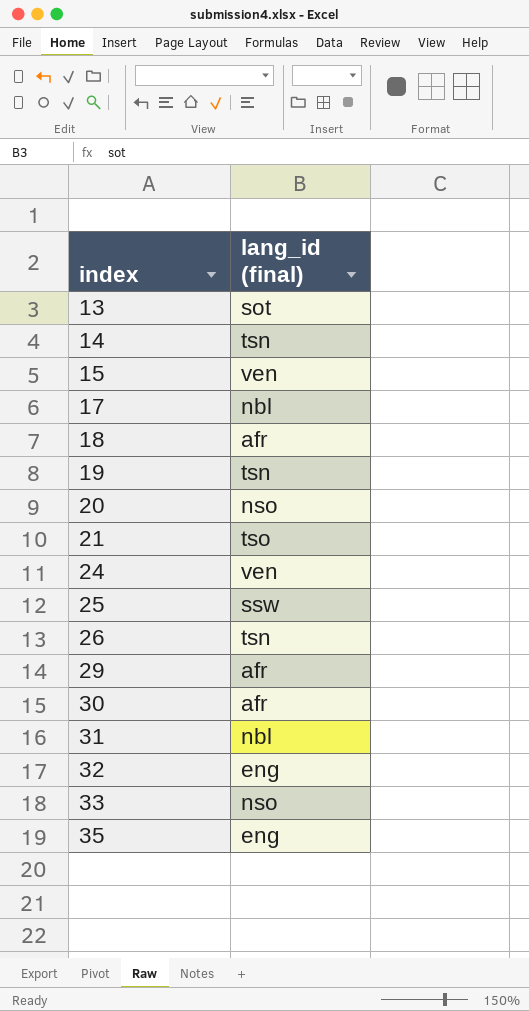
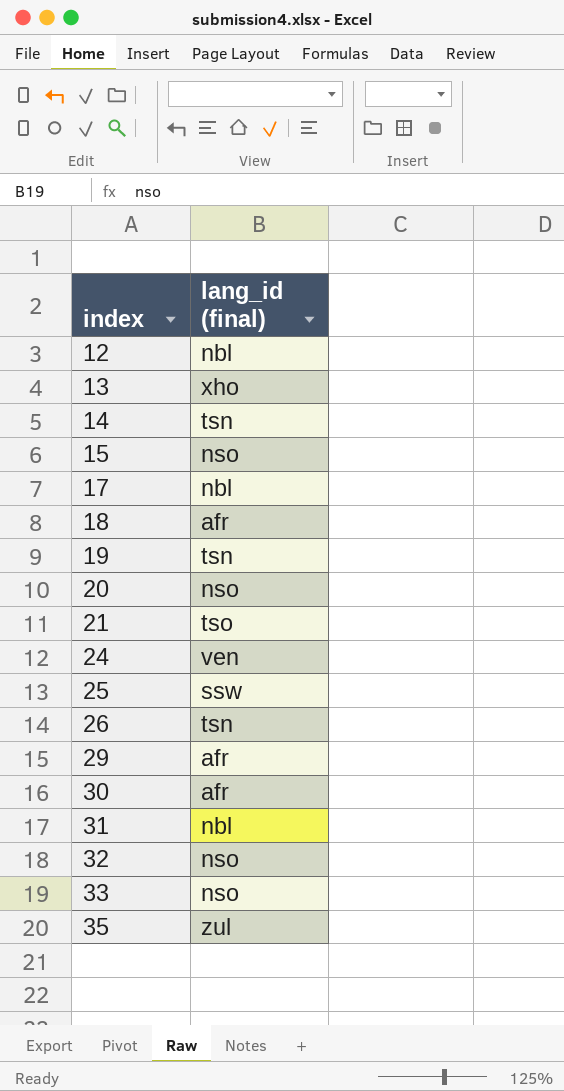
row 12: none -> nbl
13 | lang_id (final): sot -> xho
15 | lang_id (final): ven -> nso
32 | lang_id (final): eng -> nso
35 | lang_id (final): eng -> zul

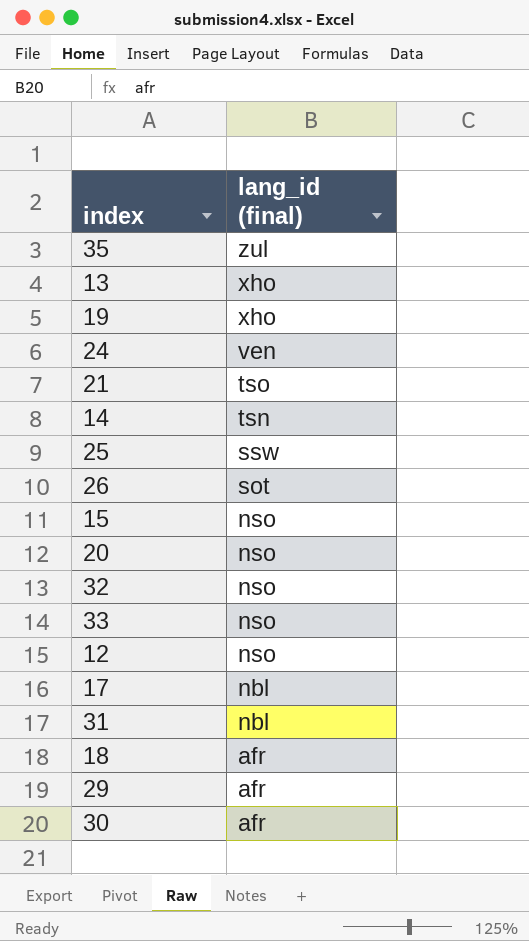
row order: index ascending -> lang_id (final) descending
19 | lang_id (final): tsn -> xho
26 | lang_id (final): tsn -> sot
12 | lang_id (final): nbl -> nso

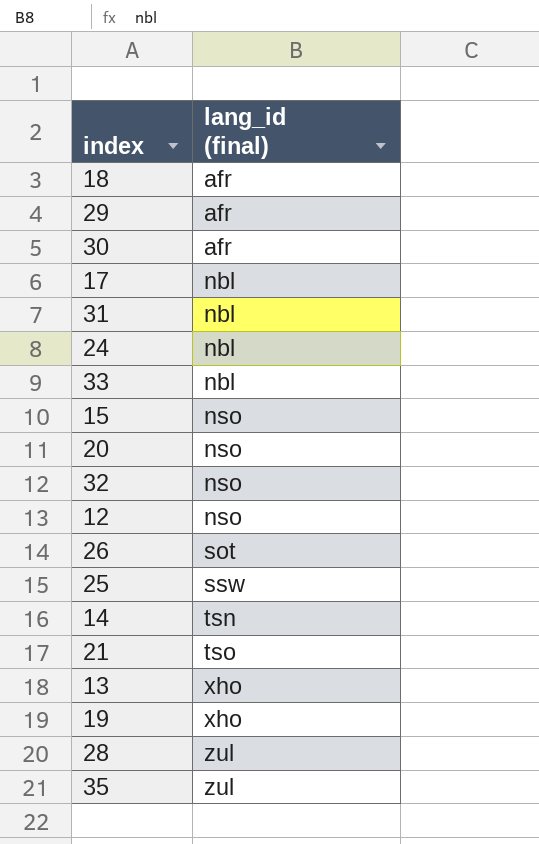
row order: lang_id (final) descending -> lang_id (final) ascending
24 | lang_id (final): ven -> nbl
33 | lang_id (final): nso -> nbl
row 28: none -> zul

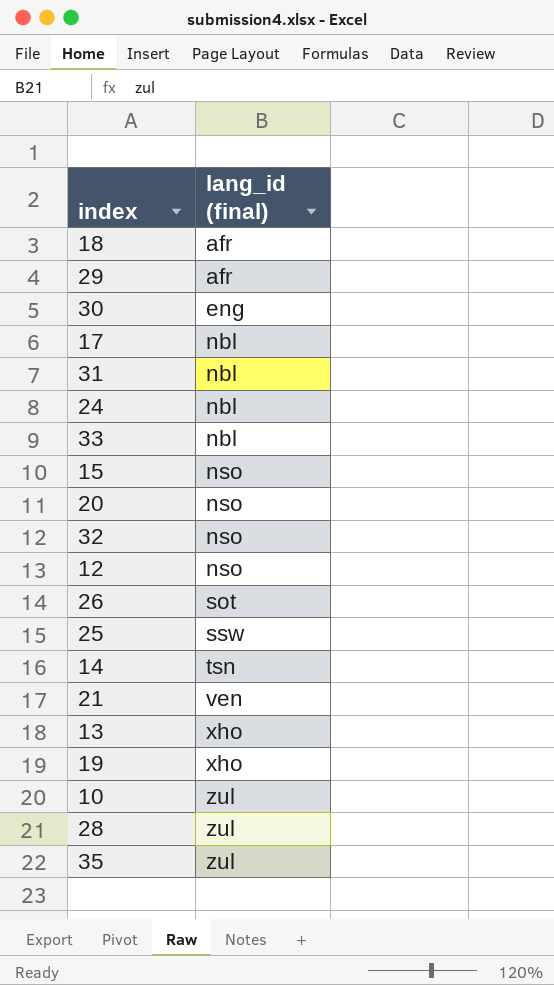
30 | lang_id (final): afr -> eng
21 | lang_id (final): tso -> ven
row 10: none -> zul

